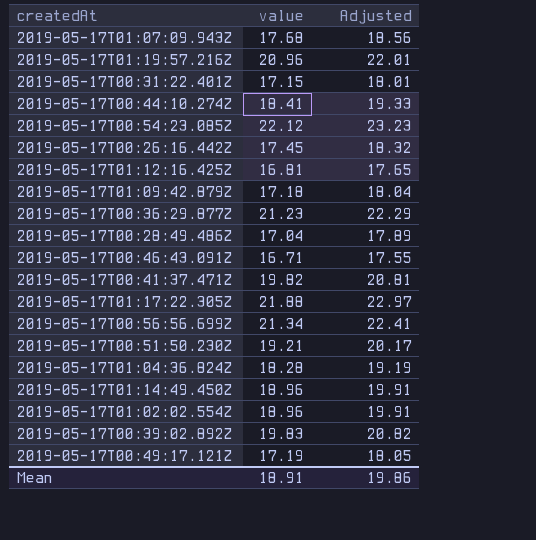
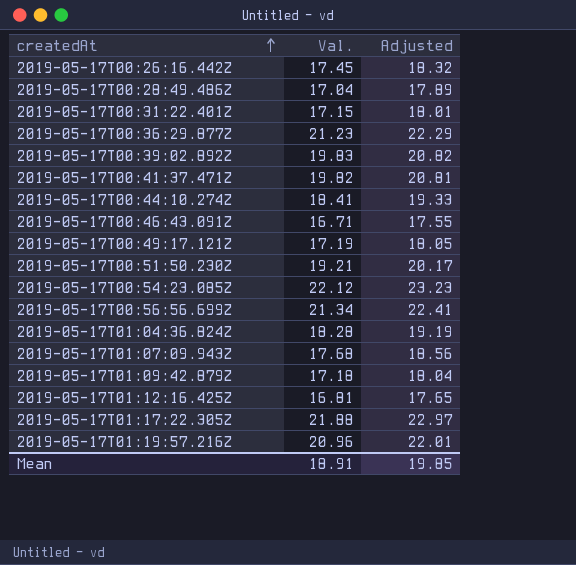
row order: none -> createdAt ascending
column name: value -> Val.
row 2019-05-17T01:14:49.450Z: 18.96 | 19.91 -> none
row 2019-05-17T01:02:02.554Z: 18.96 | 19.91 -> none
Mean | Adjusted: 19.86 -> 19.85

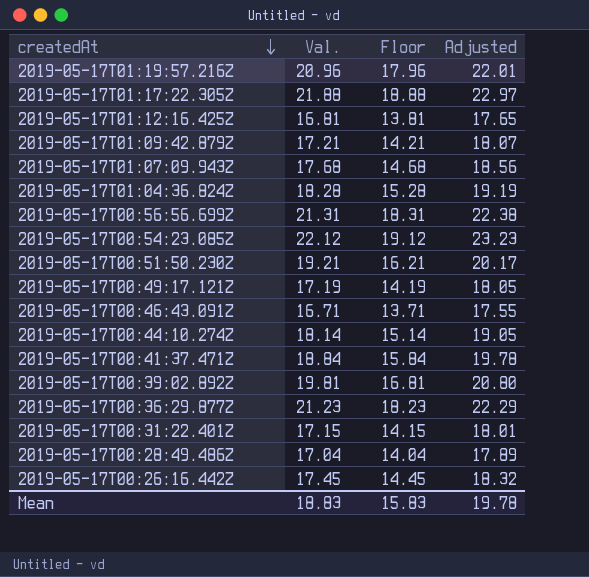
row order: createdAt ascending -> createdAt descending
column Floor | formula: none -> [Val.] - 3
2019-05-17T01:09:42.879Z | Val.: 17.18 -> 17.21
2019-05-17T01:09:42.879Z | Adjusted: 18.04 -> 18.07
2019-05-17T00:56:56.699Z | Val.: 21.34 -> 21.31
2019-05-17T00:56:56.699Z | Adjusted: 22.41 -> 22.38
2019-05-17T00:44:10.274Z | Val.: 18.41 -> 18.14
2019-05-17T00:44:10.274Z | Adjusted: 19.33 -> 19.05
2019-05-17T00:41:37.471Z | Val.: 19.82 -> 18.84
2019-05-17T00:41:37.471Z | Adjusted: 20.81 -> 19.78
2019-05-17T00:39:02.892Z | Val.: 19.83 -> 19.81
2019-05-17T00:39:02.892Z | Adjusted: 20.82 -> 20.80
Mean | Val.: 18.91 -> 18.83
Mean | Adjusted: 19.85 -> 19.78

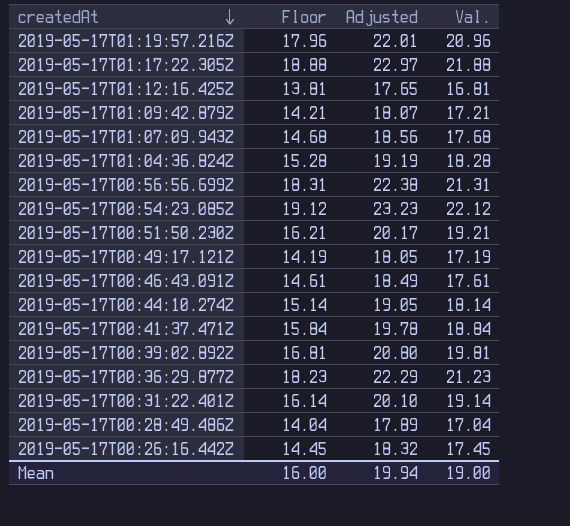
column Val. | position: 2 -> 4
2019-05-17T00:46:43.091Z | Floor: 13.71 -> 14.61
2019-05-17T00:46:43.091Z | Adjusted: 17.55 -> 18.49
2019-05-17T00:46:43.091Z | Val.: 16.71 -> 17.61
2019-05-17T00:31:22.401Z | Floor: 14.15 -> 16.14
2019-05-17T00:31:22.401Z | Adjusted: 18.01 -> 20.10
2019-05-17T00:31:22.401Z | Val.: 17.15 -> 19.14
Mean | Floor: 15.83 -> 16.00
Mean | Adjusted: 19.78 -> 19.94
Mean | Val.: 18.83 -> 19.00

